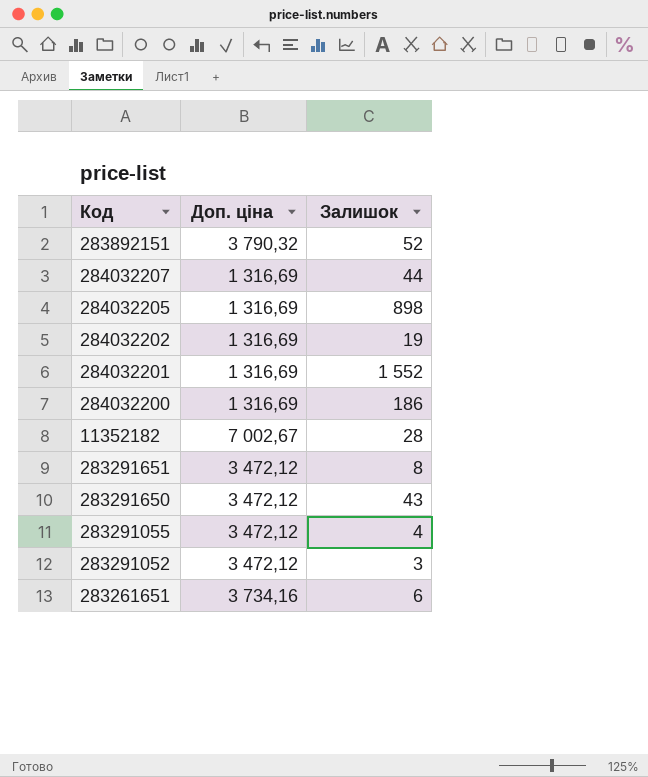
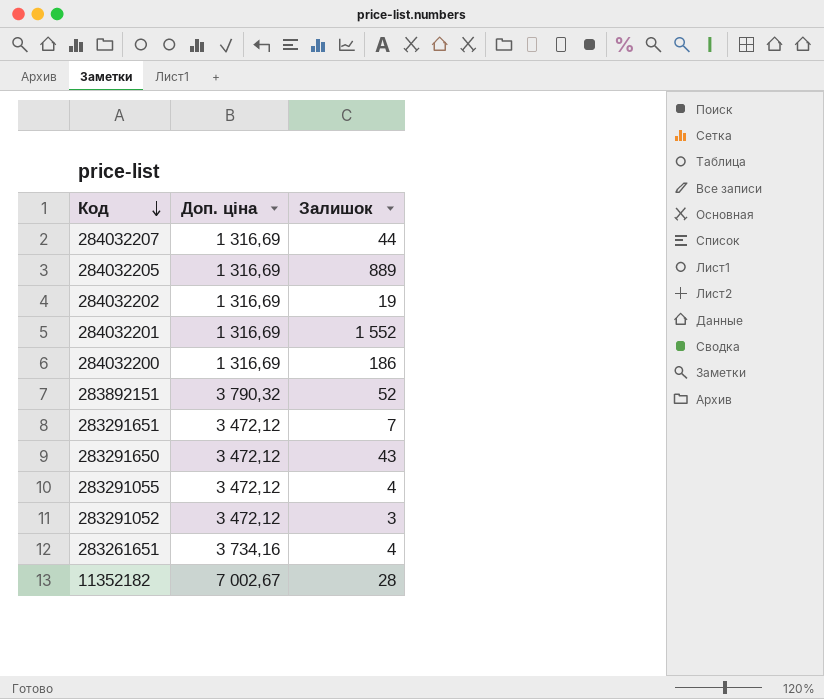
row order: none -> Код descending
284032205 | Залишок: 898 -> 889
283291651 | Залишок: 8 -> 7
283261651 | Залишок: 6 -> 4

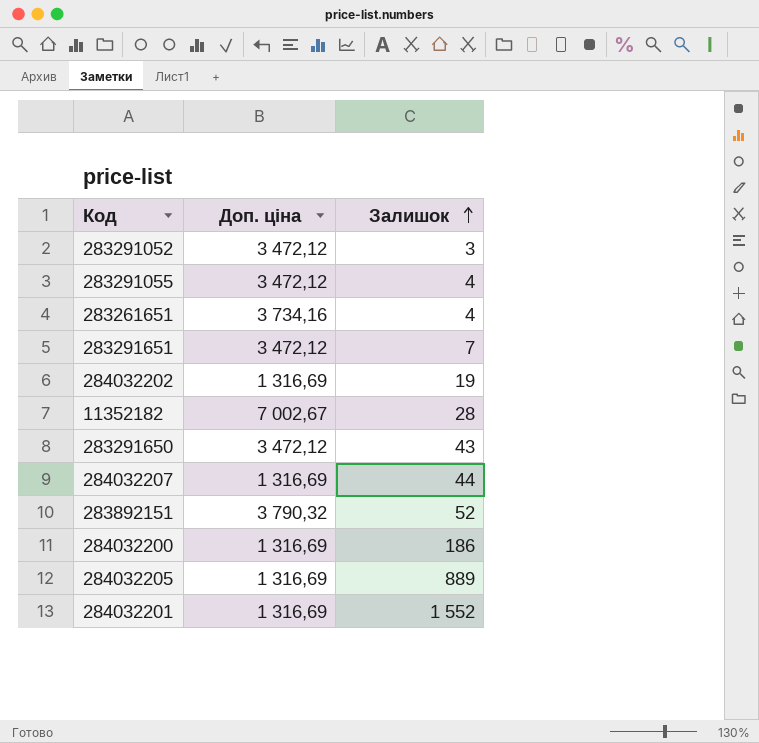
row order: Код descending -> Залишок ascending

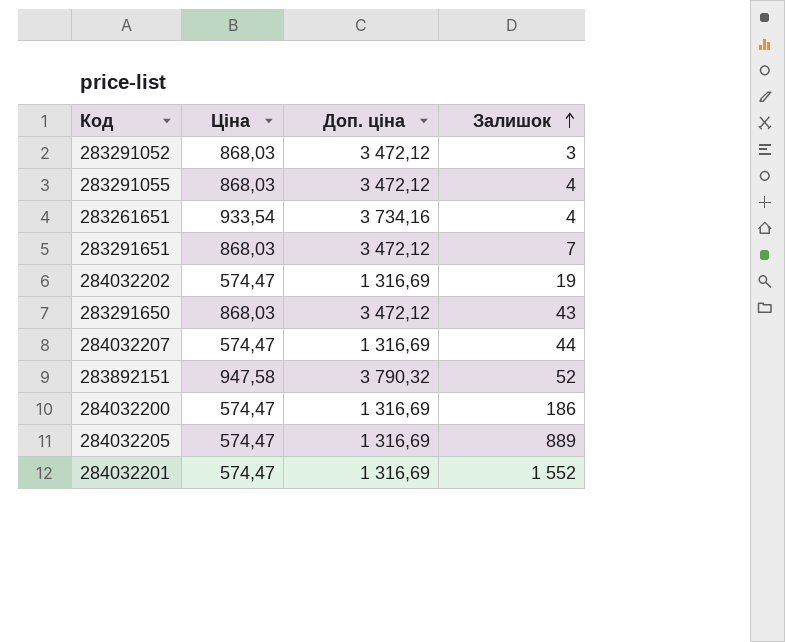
column Ціна | position: none -> 2
row 11352182: 7 002,67 | 28 -> none

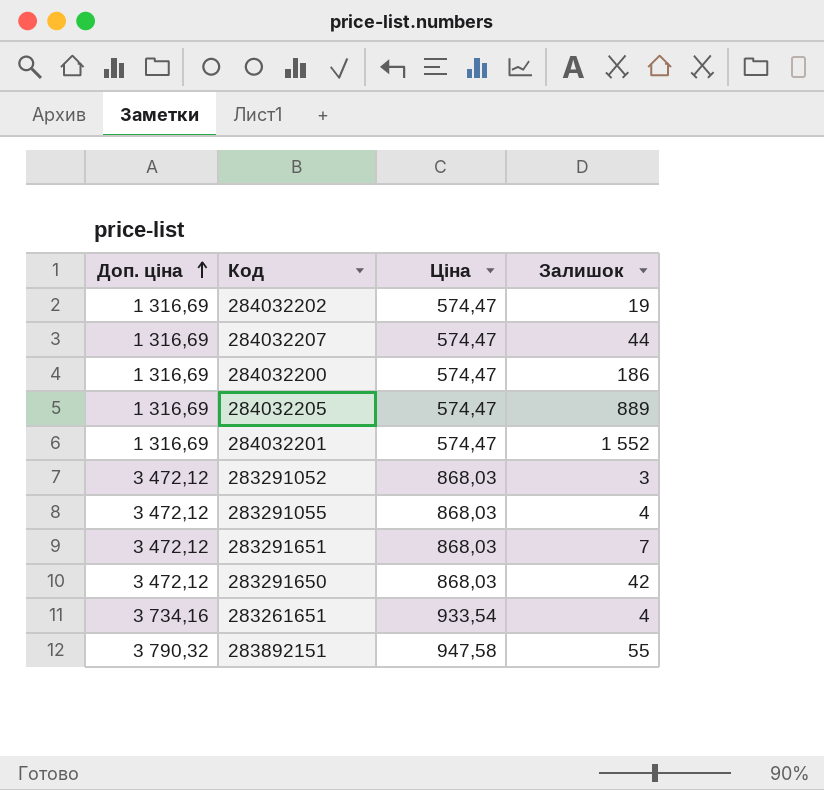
row order: Залишок ascending -> Доп. ціна ascending
column Доп. ціна | position: 3 -> 1
283291650 | Залишок: 43 -> 42
283892151 | Залишок: 52 -> 55

